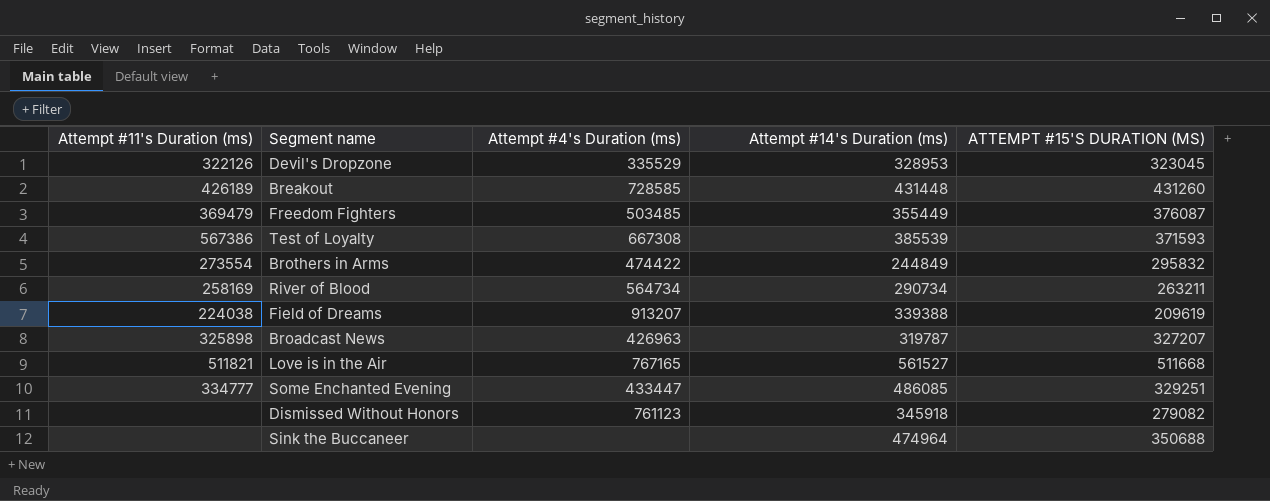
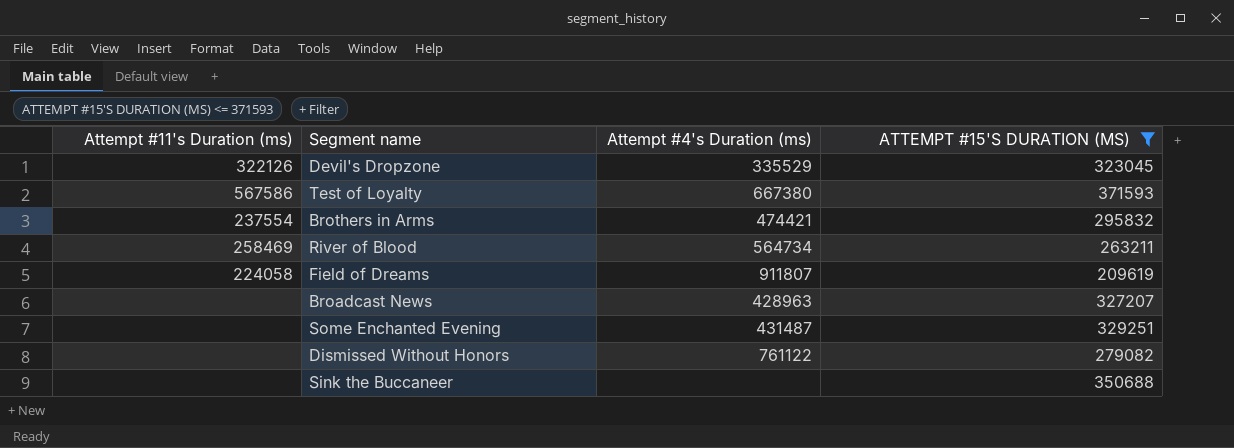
filter: none -> ATTEMPT #15'S DURATION (MS) <= 371593
column Attempt #14's Duration (ms) | position: 4 -> none
Test of Loyalty | Attempt #11's Duration (ms): 567386 -> 567586
Test of Loyalty | Attempt #4's Duration (ms): 667308 -> 667380
Brothers in Arms | Attempt #11's Duration (ms): 273554 -> 237554
Brothers in Arms | Attempt #4's Duration (ms): 474422 -> 474421
River of Blood | Attempt #11's Duration (ms): 258169 -> 258469
Field of Dreams | Attempt #11's Duration (ms): 224038 -> 224058
Field of Dreams | Attempt #4's Duration (ms): 913207 -> 911807
Broadcast News | Attempt #11's Duration (ms): 325898 -> none
Broadcast News | Attempt #4's Duration (ms): 426963 -> 428963
Some Enchanted Evening | Attempt #11's Duration (ms): 334777 -> none
Some Enchanted Evening | Attempt #4's Duration (ms): 433447 -> 431487
Dismissed Without Honors | Attempt #4's Duration (ms): 761123 -> 761122

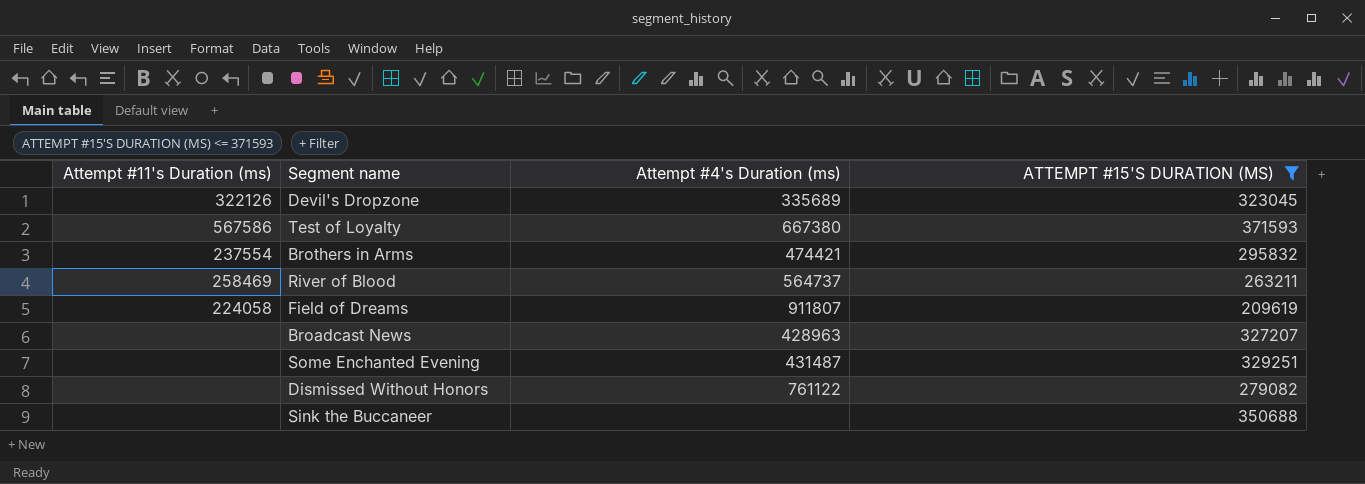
Devil's Dropzone | Attempt #4's Duration (ms): 335529 -> 335689
River of Blood | Attempt #4's Duration (ms): 564734 -> 564737

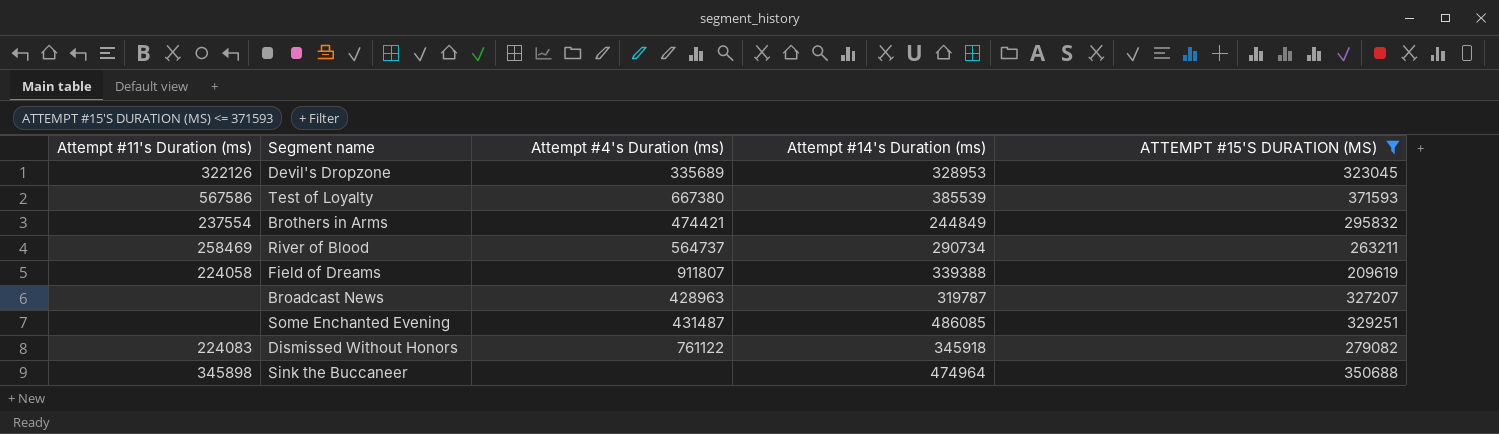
column Attempt #14's Duration (ms) | position: none -> 4
Dismissed Without Honors | Attempt #11's Duration (ms): none -> 224083
Sink the Buccaneer | Attempt #11's Duration (ms): none -> 345898

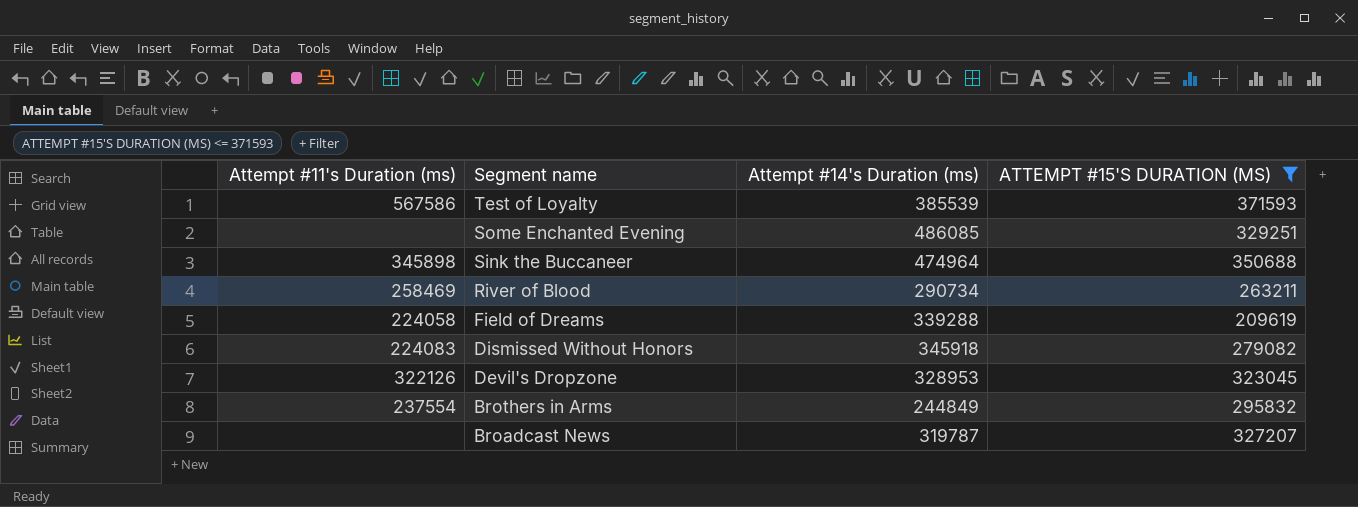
row order: none -> Segment name descending
column Attempt #4's Duration (ms) | position: 3 -> none
Field of Dreams | Attempt #14's Duration (ms): 339388 -> 339288

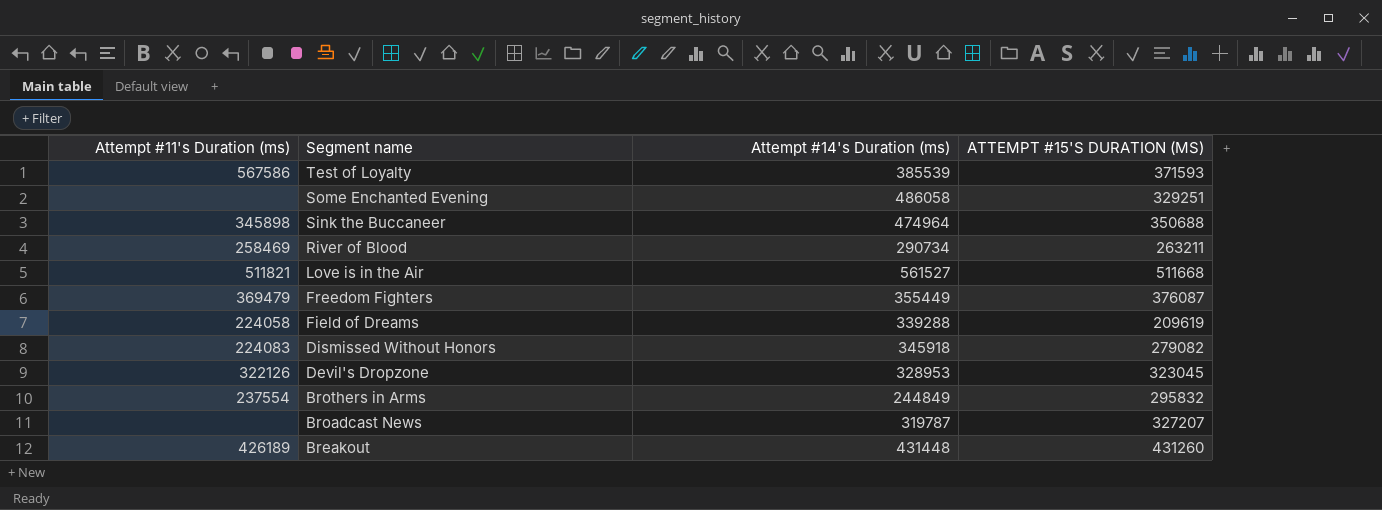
filter: ATTEMPT #15'S DURATION (MS) <= 371593 -> none
Some Enchanted Evening | Attempt #14's Duration (ms): 486085 -> 486058

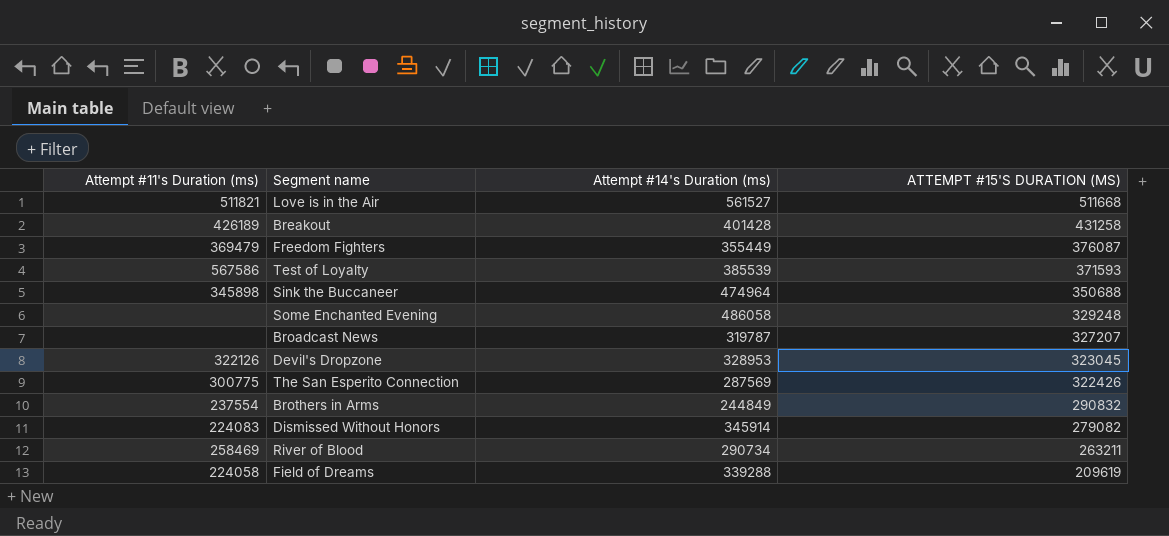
row order: Segment name descending -> ATTEMPT #15'S DURATION (MS) descending
Breakout | Attempt #14's Duration (ms): 431448 -> 401428
Breakout | ATTEMPT #15'S DURATION (MS): 431260 -> 431258
Some Enchanted Evening | ATTEMPT #15'S DURATION (MS): 329251 -> 329248
row The San Esperito Connection: none -> 300775 | 287569 | 322426
Brothers in Arms | ATTEMPT #15'S DURATION (MS): 295832 -> 290832
Dismissed Without Honors | Attempt #14's Duration (ms): 345918 -> 345914

